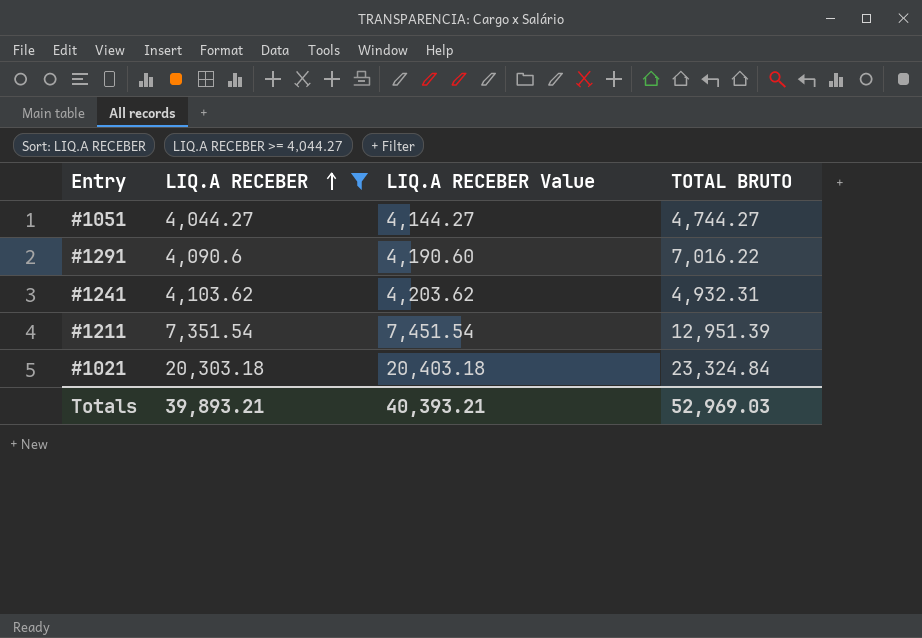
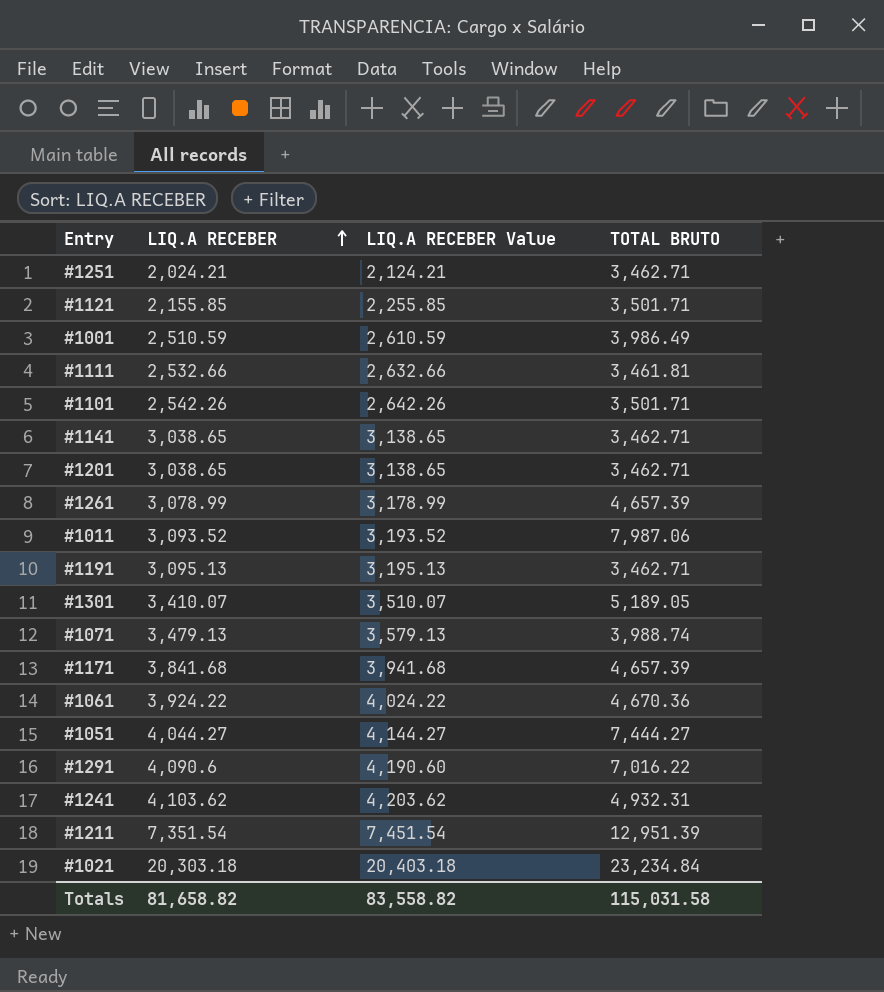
filter: LIQ.A RECEBER >= 4,044.27 -> none
#1051 | TOTAL BRUTO: 4,744.27 -> 7,444.27
#1021 | TOTAL BRUTO: 23,324.84 -> 23,234.84
Totals | LIQ.A RECEBER: 39,893.21 -> 81,658.82
Totals | LIQ.A RECEBER Value: 40,393.21 -> 83,558.82
Totals | TOTAL BRUTO: 52,969.03 -> 115,031.58

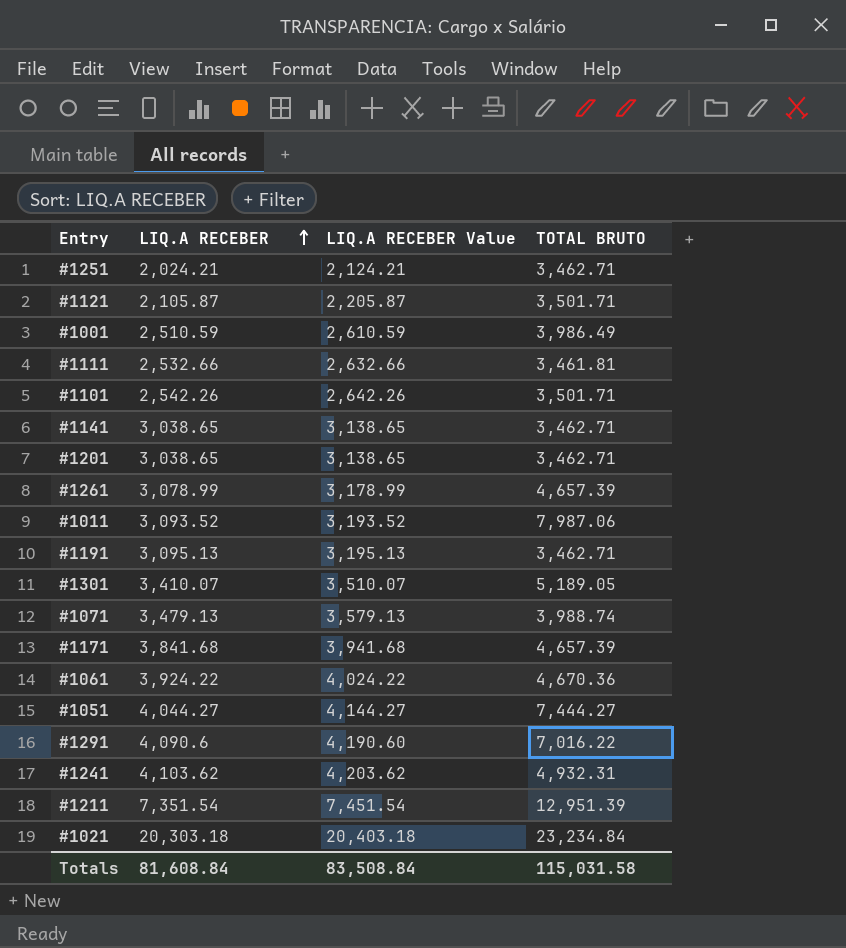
#1121 | LIQ.A RECEBER: 2,155.85 -> 2,105.87
#1121 | LIQ.A RECEBER Value: 2,255.85 -> 2,205.87
Totals | LIQ.A RECEBER: 81,658.82 -> 81,608.84
Totals | LIQ.A RECEBER Value: 83,558.82 -> 83,508.84

